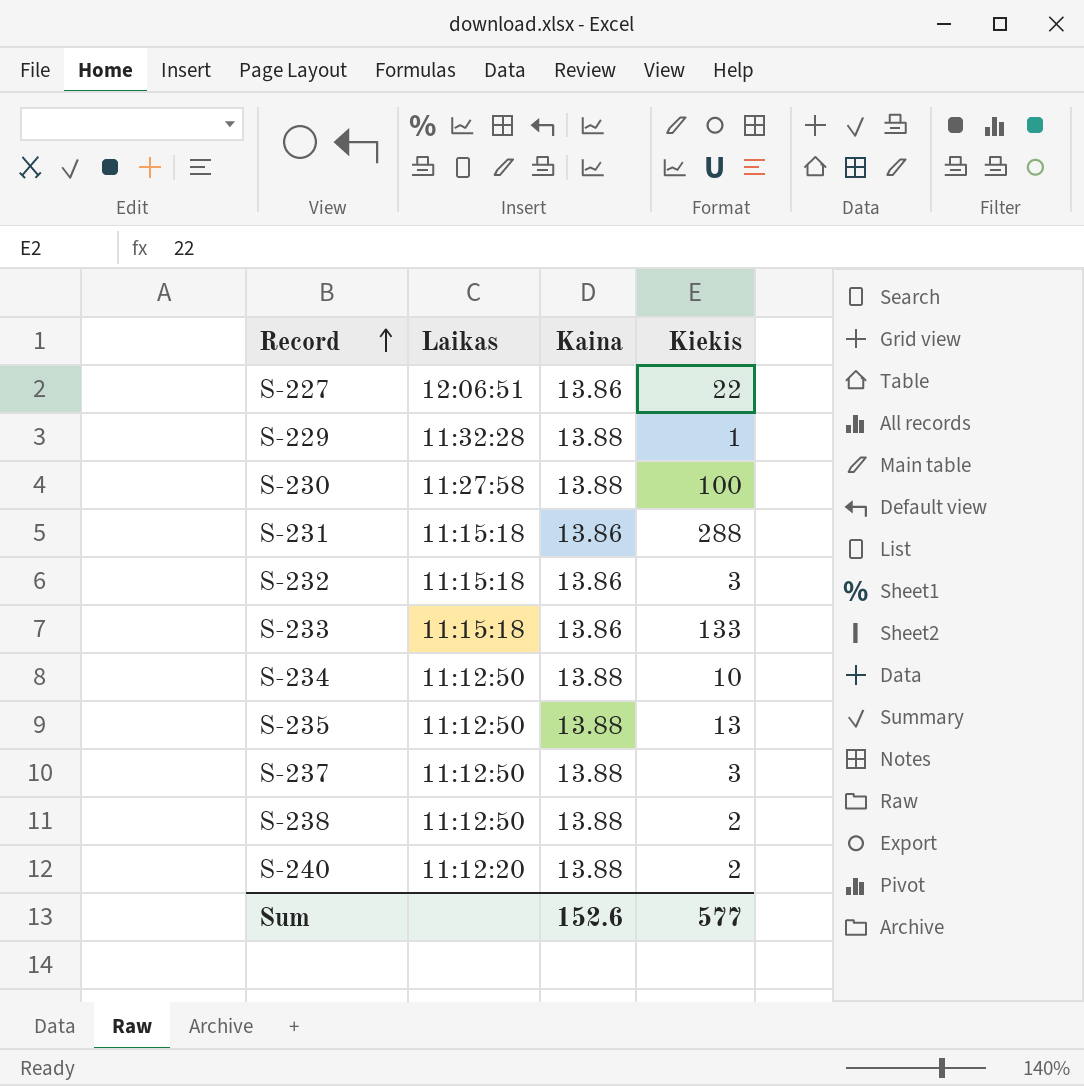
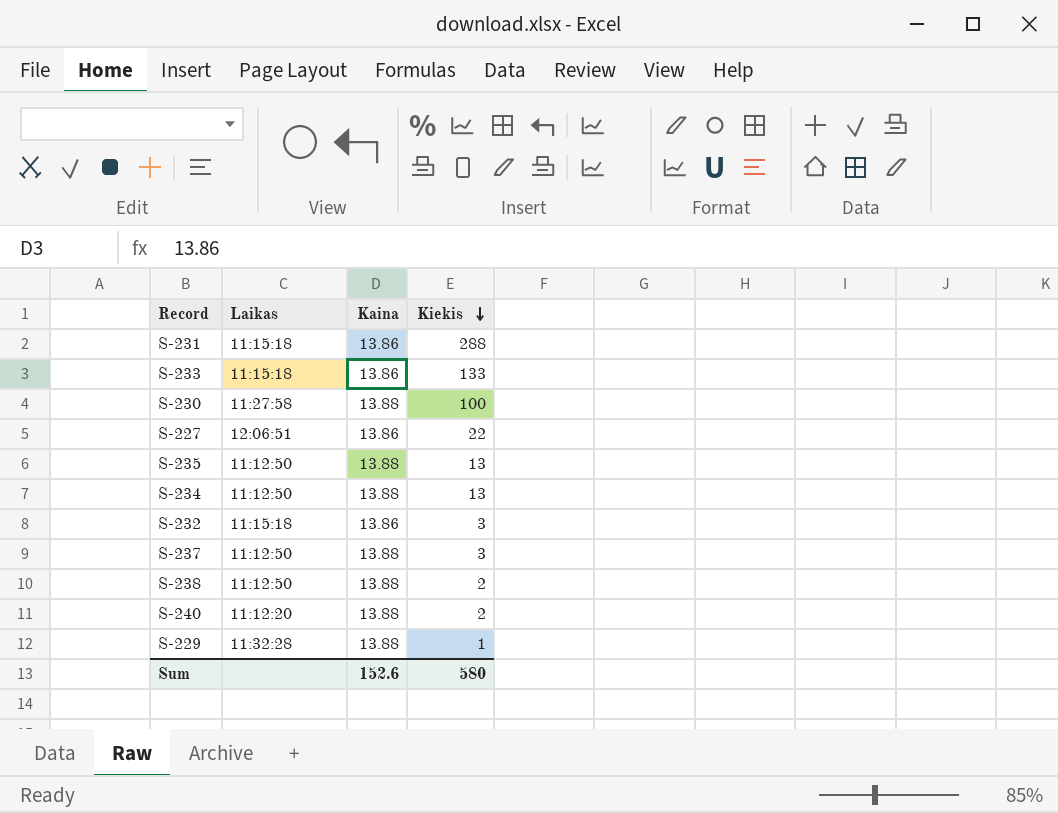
row order: Record ascending -> Kiekis descending
S-234 | Kiekis: 10 -> 13
Sum | Kiekis: 577 -> 580

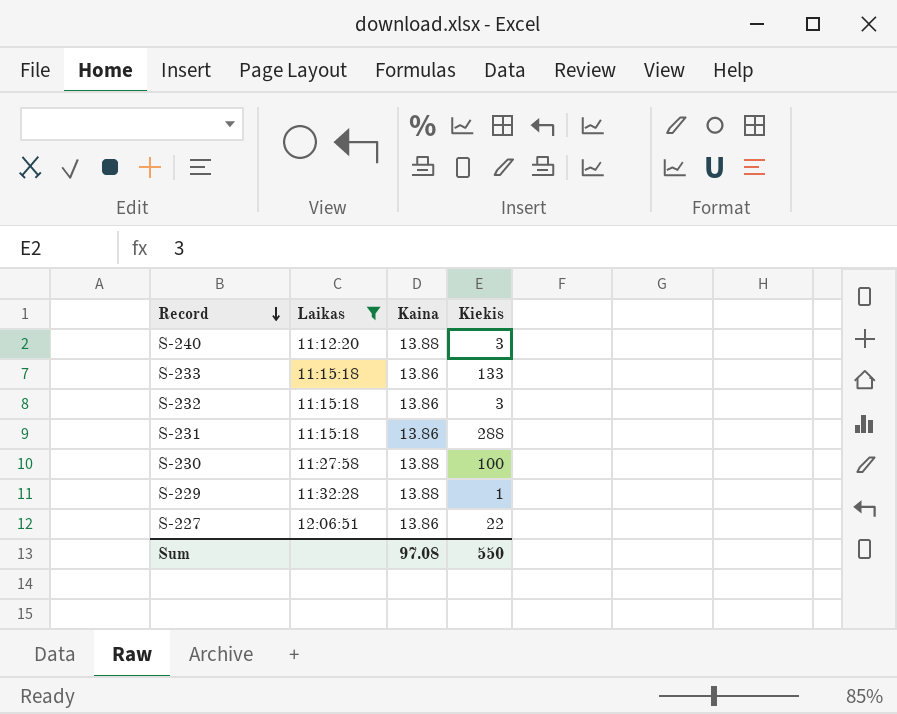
filter: none -> Laikas != 11:12:50
row order: Kiekis descending -> Record descending
S-240 | Kiekis: 2 -> 3
Sum | Kaina: 152.6 -> 97.08
Sum | Kiekis: 580 -> 550

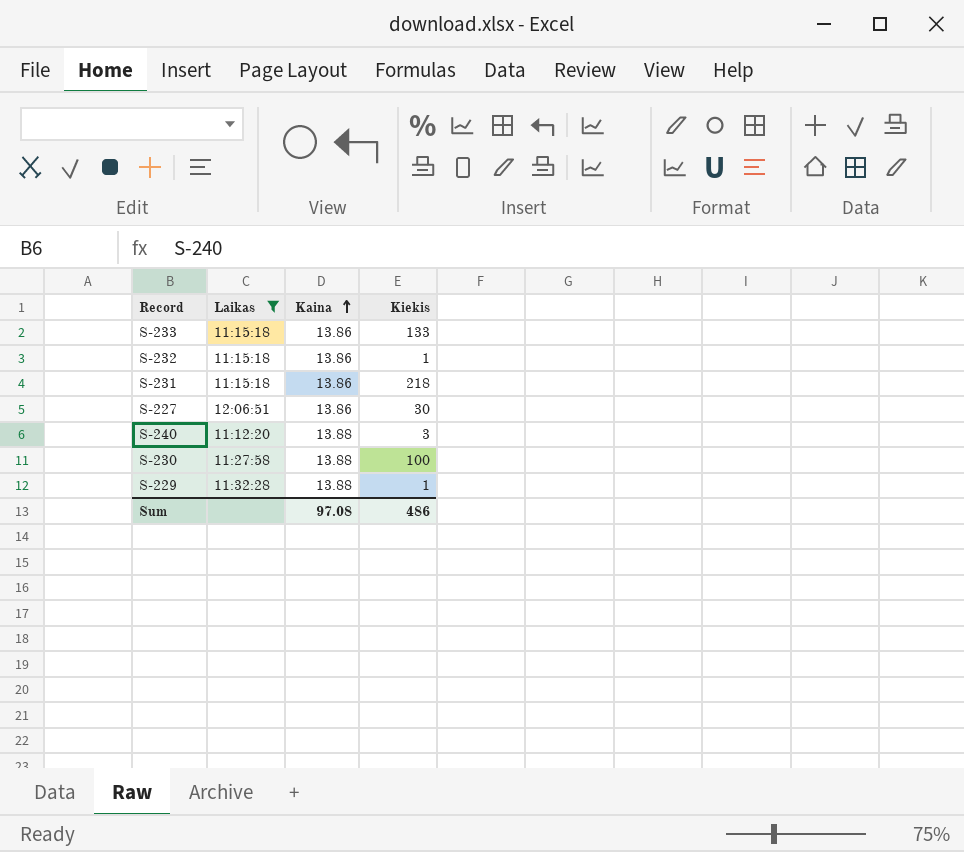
row order: Record descending -> Kaina ascending
S-232 | Kiekis: 3 -> 1
S-231 | Kiekis: 288 -> 218
S-227 | Kiekis: 22 -> 30
Sum | Kiekis: 550 -> 486

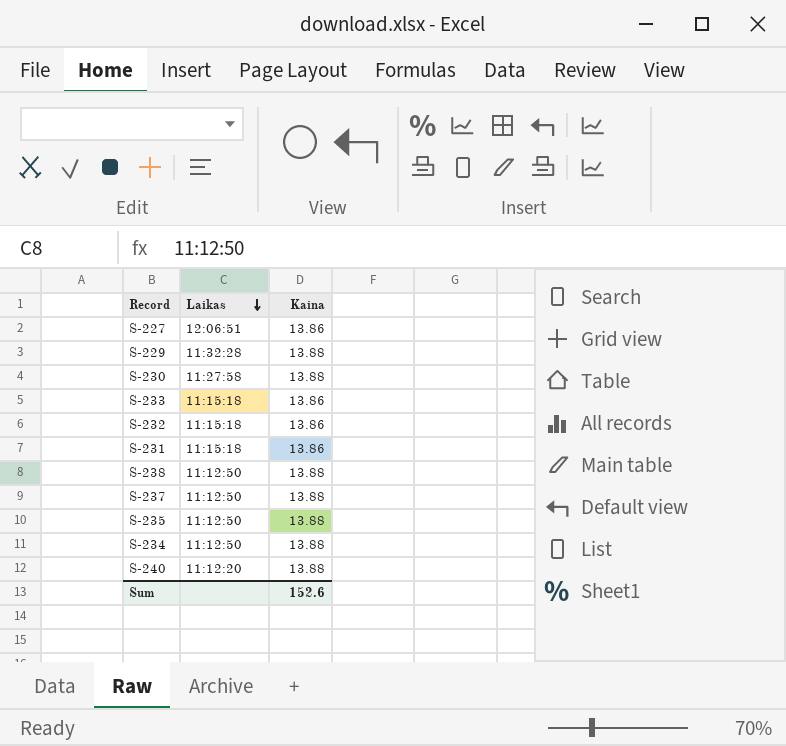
filter: Laikas != 11:12:50 -> none
row order: Kaina ascending -> Laikas descending
column Kiekis | position: 4 -> none
Sum | Kaina: 97.08 -> 152.6

